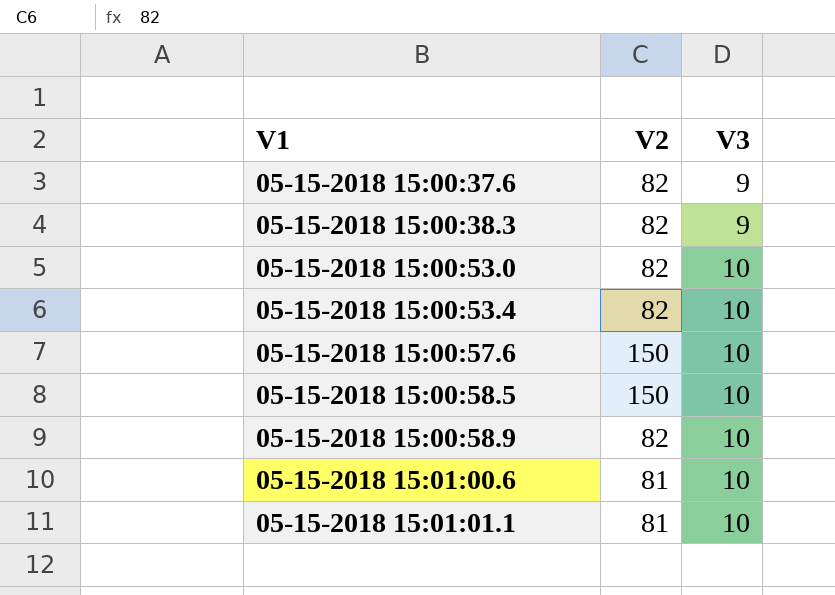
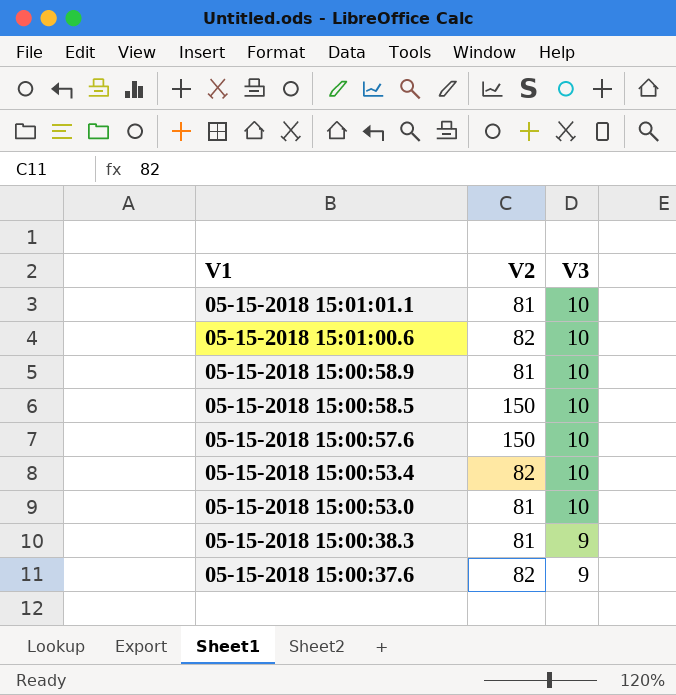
row order: V1 ascending -> V1 descending
05-15-2018 15:01:00.6 | V2: 81 -> 82
05-15-2018 15:00:58.9 | V2: 82 -> 81
05-15-2018 15:00:53.0 | V2: 82 -> 81
05-15-2018 15:00:38.3 | V2: 82 -> 81

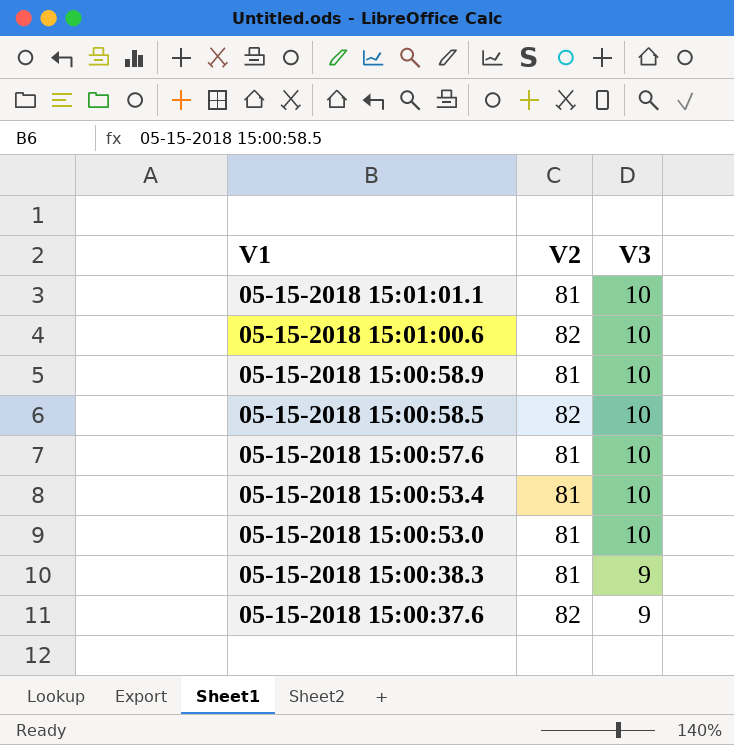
05-15-2018 15:00:58.5 | V2: 150 -> 82
05-15-2018 15:00:57.6 | V2: 150 -> 81
05-15-2018 15:00:53.4 | V2: 82 -> 81

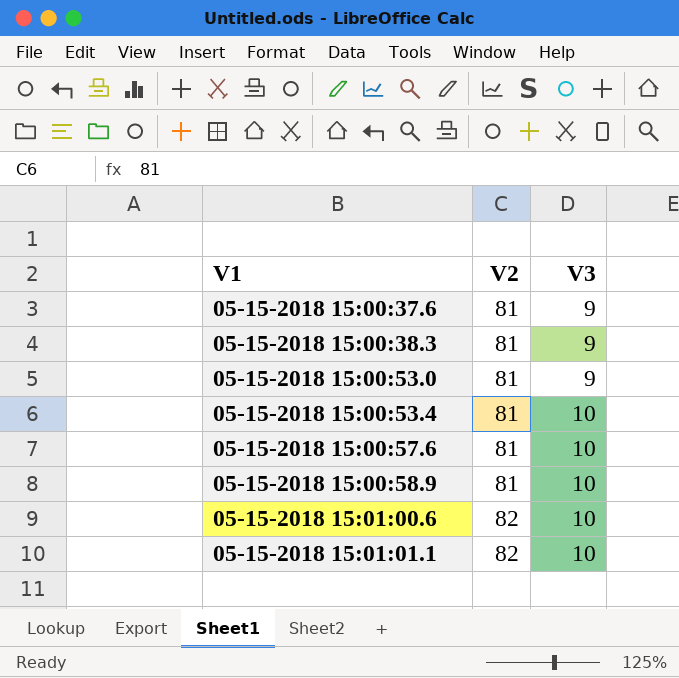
row order: V1 descending -> V1 ascending
row 05-15-2018 15:00:58.5: 82 | 10 -> none
05-15-2018 15:00:37.6 | V2: 82 -> 81
05-15-2018 15:00:53.0 | V3: 10 -> 9
05-15-2018 15:01:01.1 | V2: 81 -> 82

